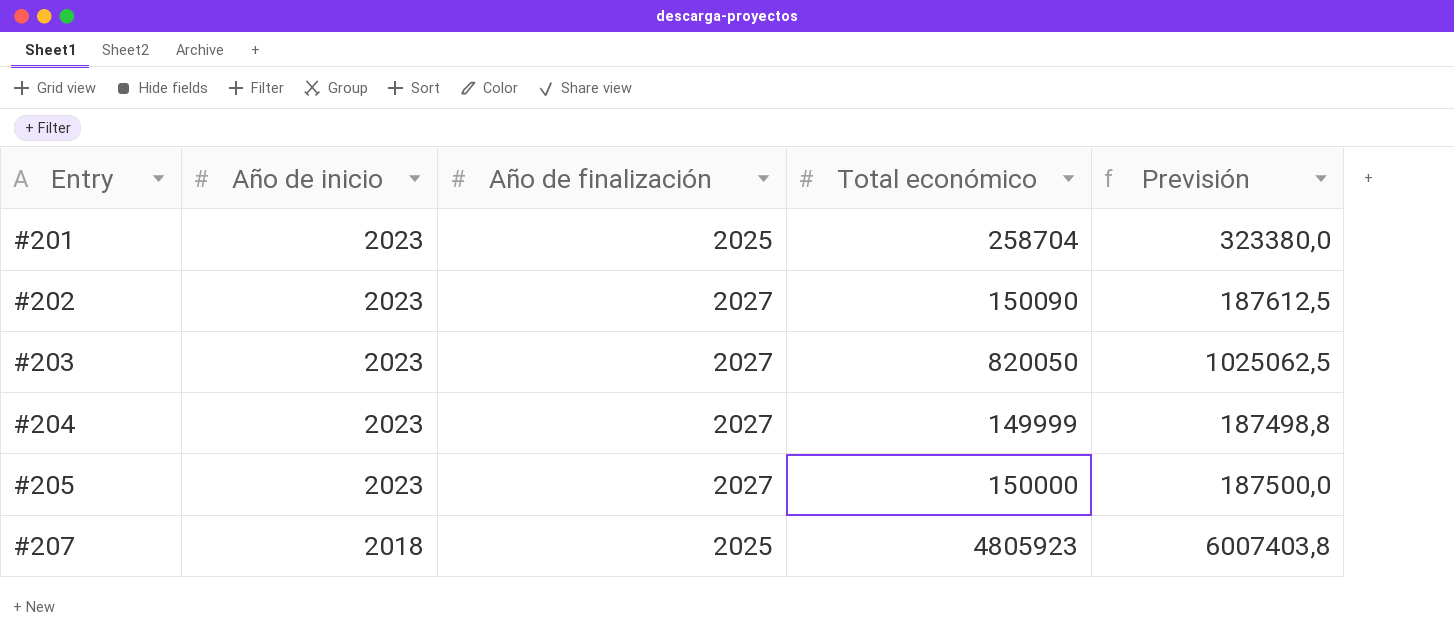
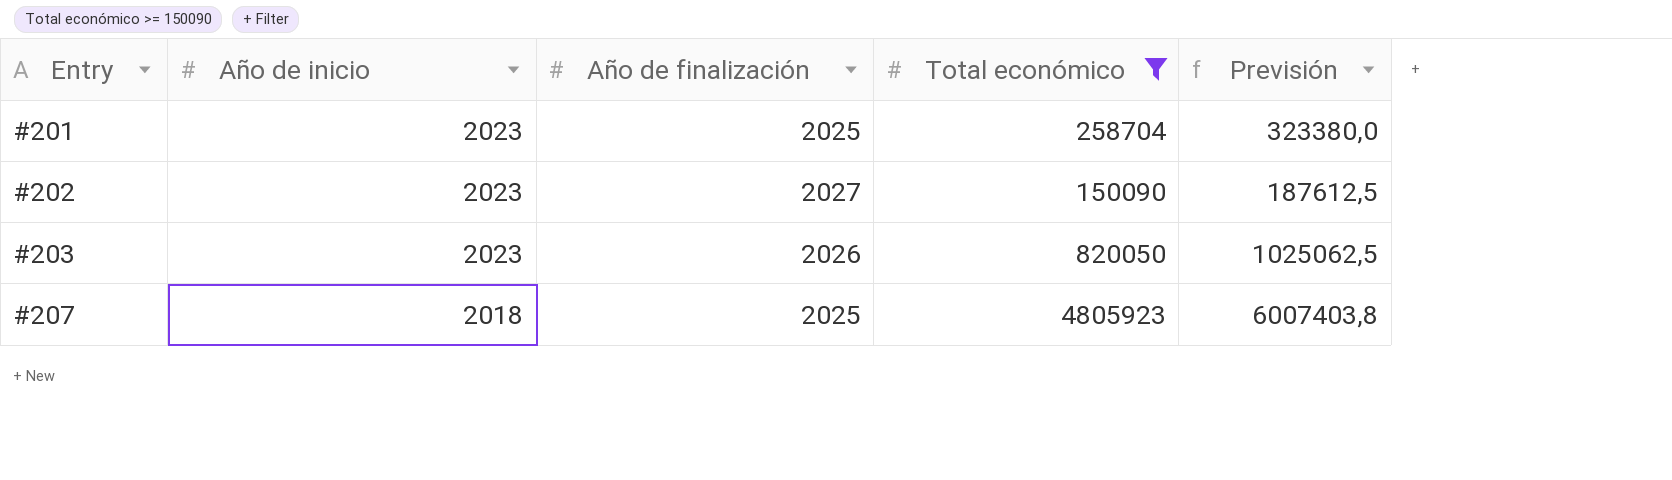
filter: none -> Total económico >= 150090
#203 | Año de finalización: 2027 -> 2026

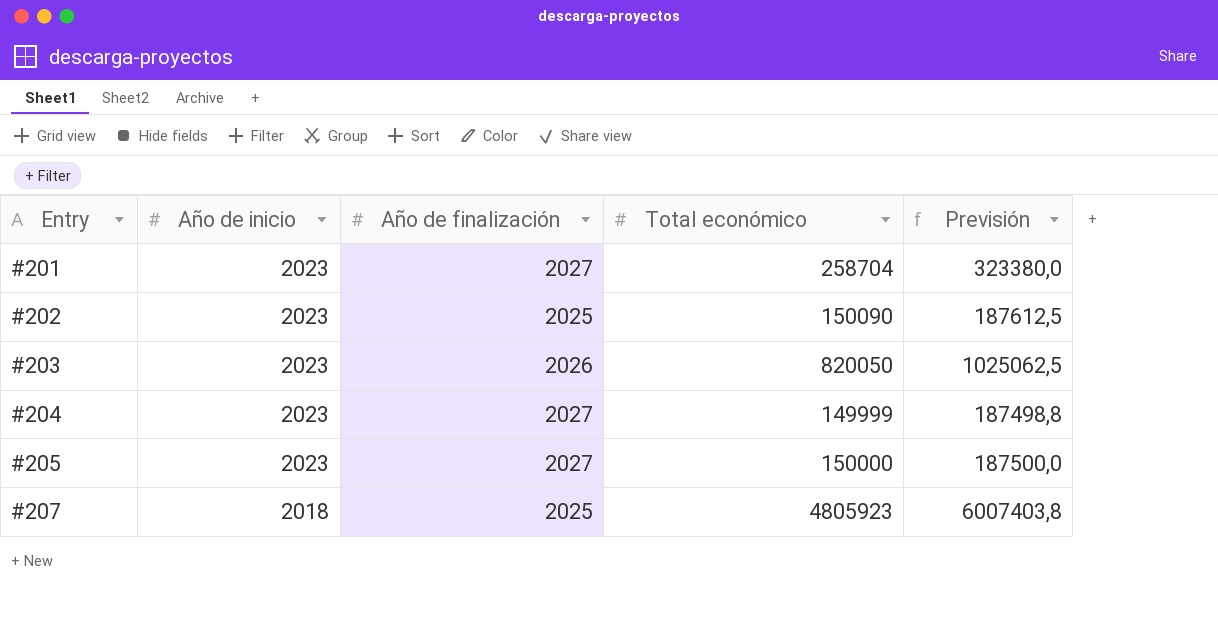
filter: Total económico >= 150090 -> none
#201 | Año de finalización: 2025 -> 2027
#202 | Año de finalización: 2027 -> 2025

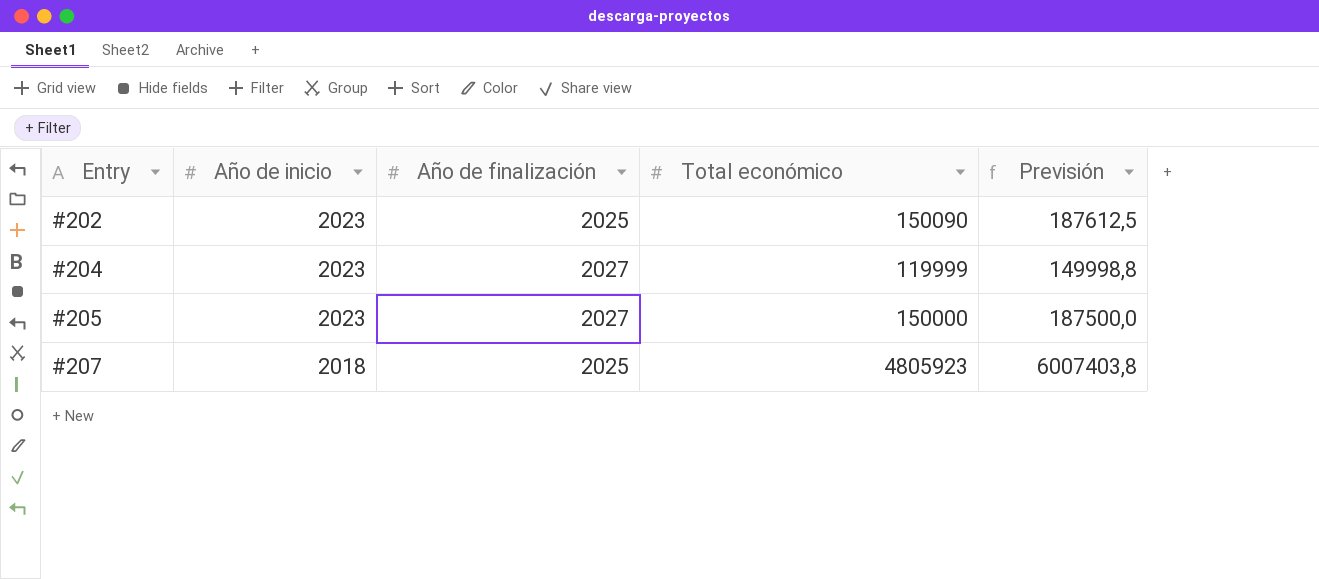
row #201: 2023 | 2027 | 258704 | 323380,0 -> none
row #203: 2023 | 2026 | 820050 | 1025062,5 -> none
#204 | Total económico: 149999 -> 119999
#204 | Previsión: 187498,8 -> 149998,8

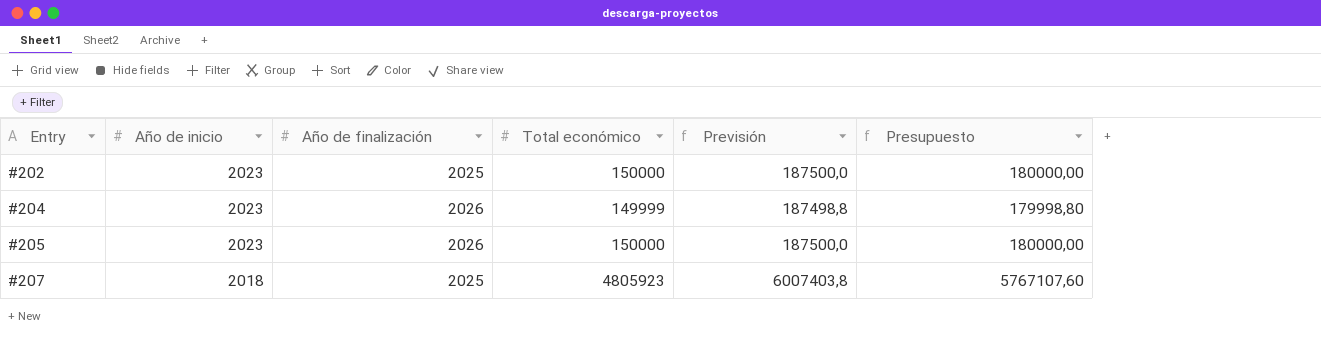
column Presupuesto | formula: none -> [Total económico] * 1,2
#202 | Total económico: 150090 -> 150000
#202 | Previsión: 187612,5 -> 187500,0
#204 | Año de finalización: 2027 -> 2026
#204 | Total económico: 119999 -> 149999
#204 | Previsión: 149998,8 -> 187498,8
#205 | Año de finalización: 2027 -> 2026

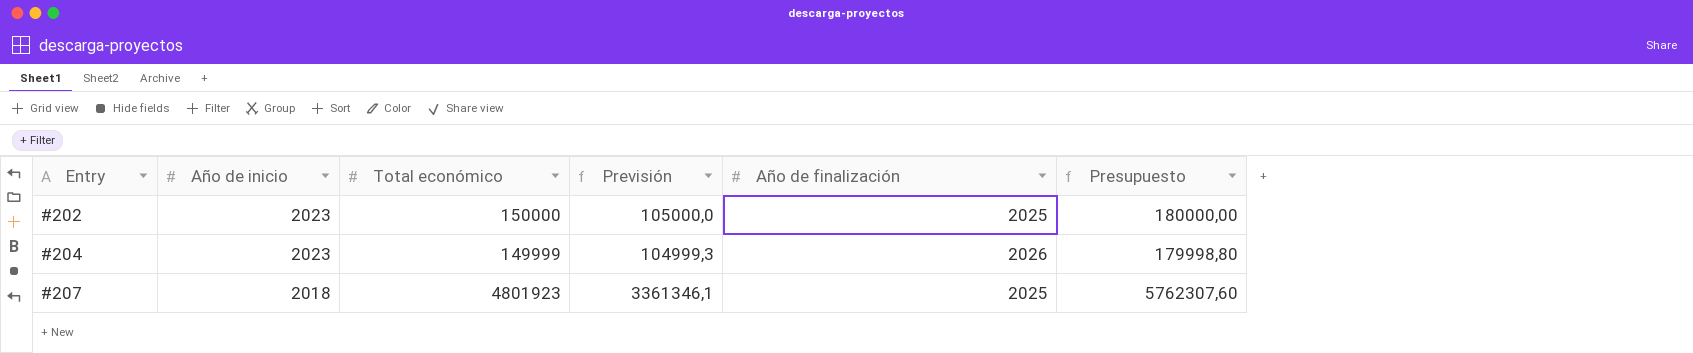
column Previsión | formula: [Total económico] * 1,25 -> [Total económico] * 0,7
column Año de finalización | position: 3 -> 5
row #205: 2023 | 2026 | 150000 | 187500,0 | 180000,00 -> none
#207 | Total económico: 4805923 -> 4801923
#207 | Presupuesto: 5767107,60 -> 5762307,60

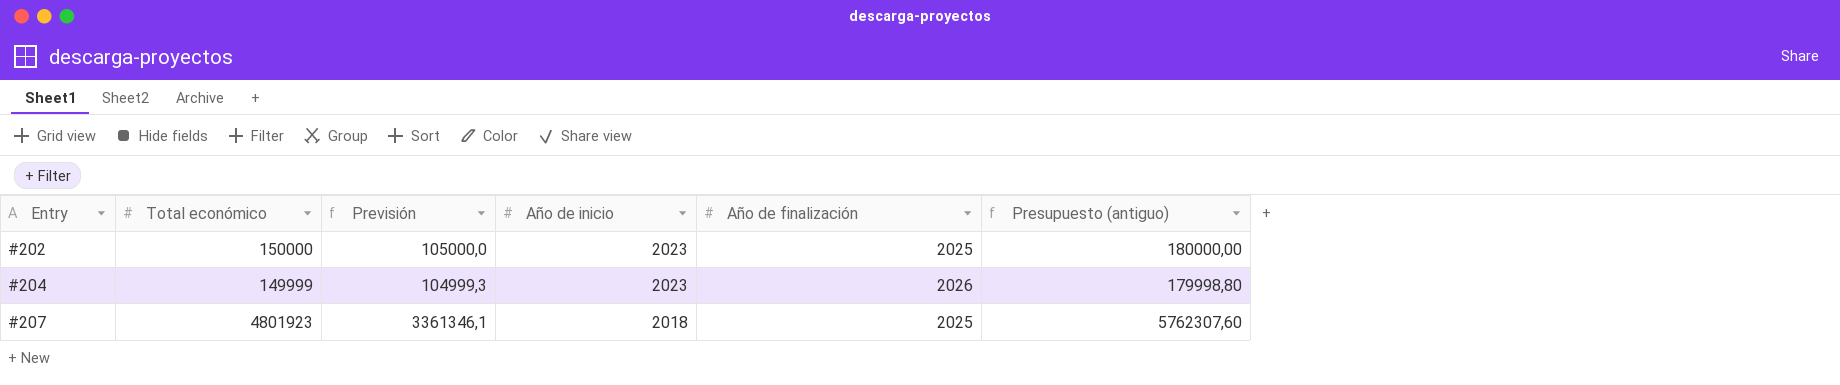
column Año de inicio | position: 2 -> 4
column name: Presupuesto -> Presupuesto (antiguo)

